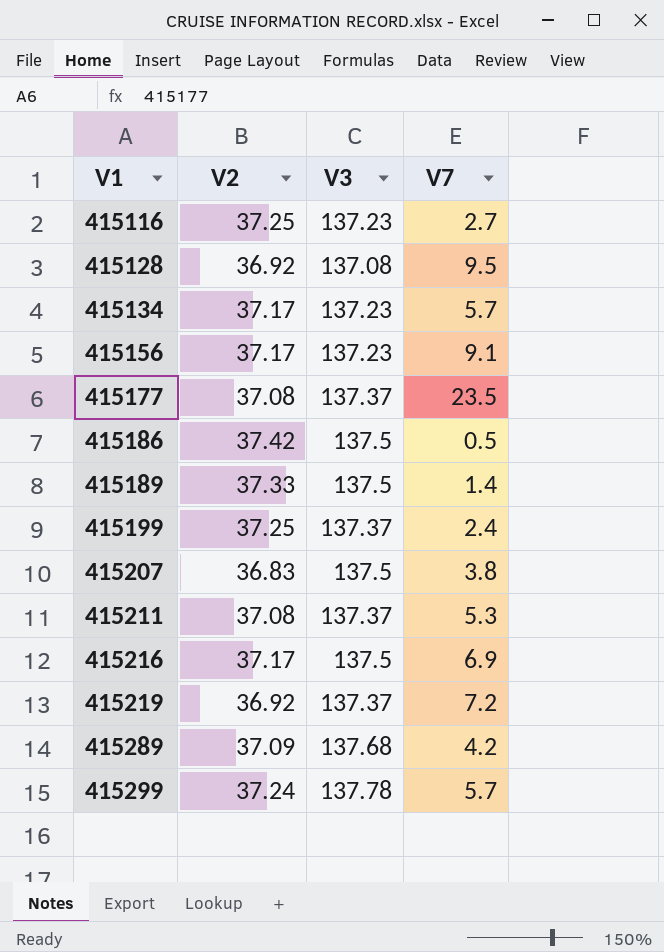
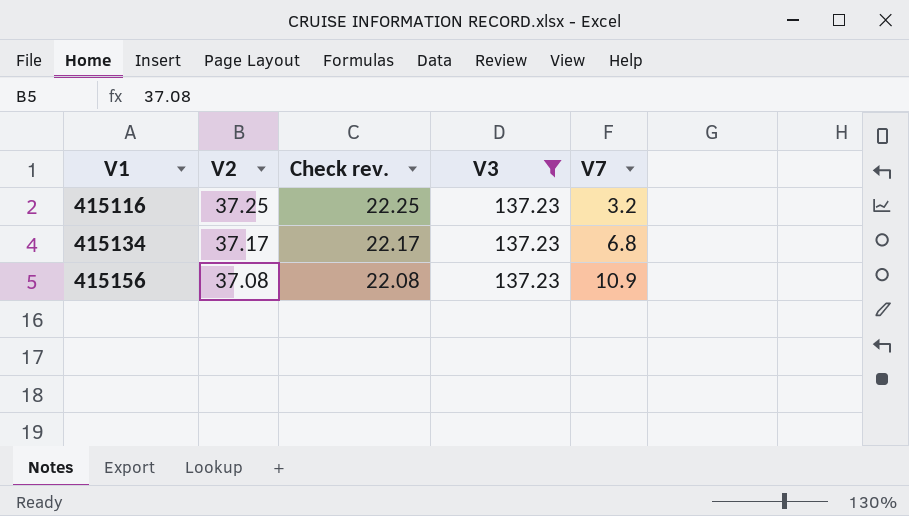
filter: none -> V3 = 137.23
column Check rev. | formula: none -> [V2] - 15
415116 | V7: 2.7 -> 3.2
415134 | V7: 5.7 -> 6.8
415156 | V2: 37.17 -> 37.08
415156 | V7: 9.1 -> 10.9

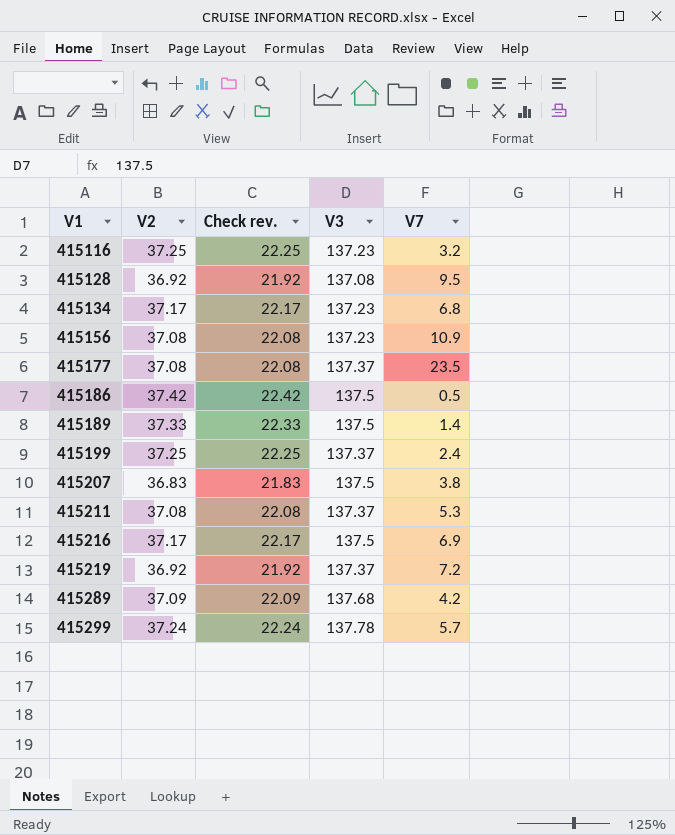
filter: V3 = 137.23 -> none

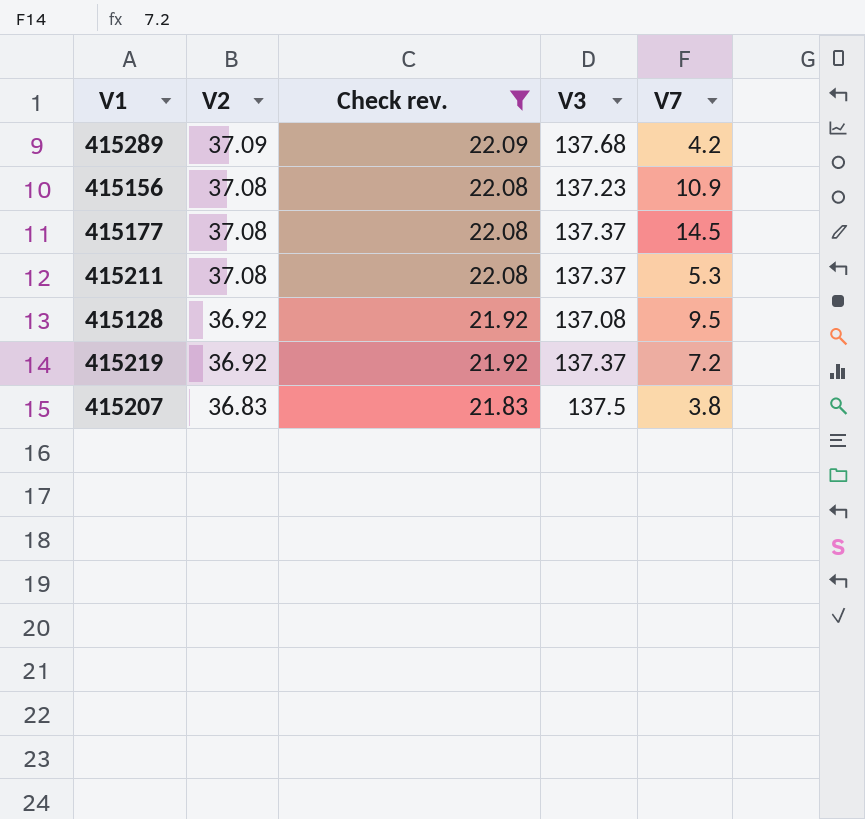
filter: none -> Check rev. <= 22.09
row order: V1 ascending -> V2 descending
415177 | V7: 23.5 -> 14.5

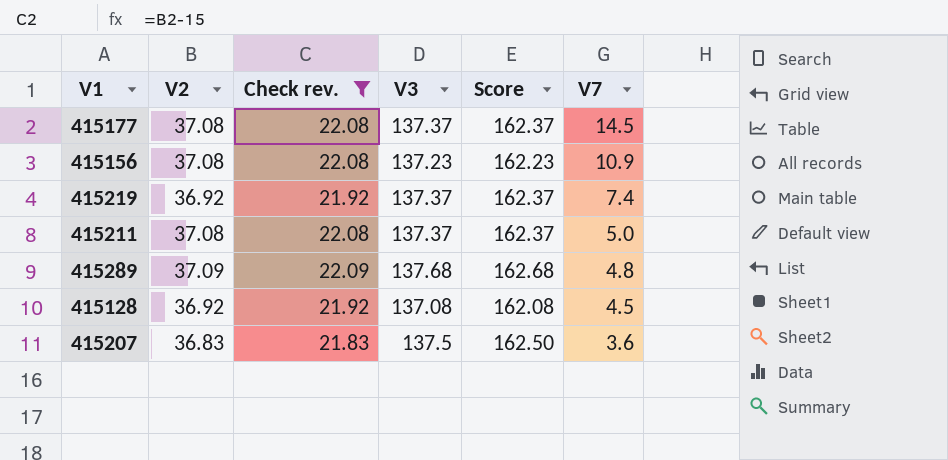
row order: V2 descending -> V7 descending
column Score | formula: none -> [V3] + 25
415219 | V7: 7.2 -> 7.4
415211 | V7: 5.3 -> 5.0
415289 | V7: 4.2 -> 4.8
415128 | V7: 9.5 -> 4.5
415207 | V7: 3.8 -> 3.6

